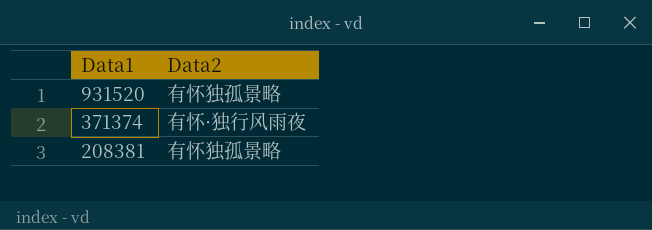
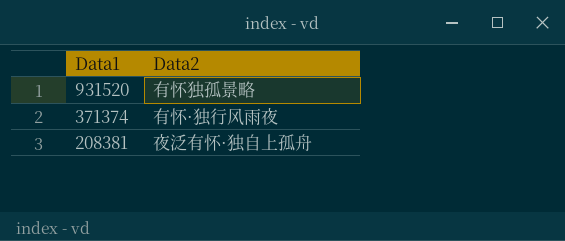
208381 | Data2: 有怀独孤景略 -> 夜泛有怀·独自上孤舟

